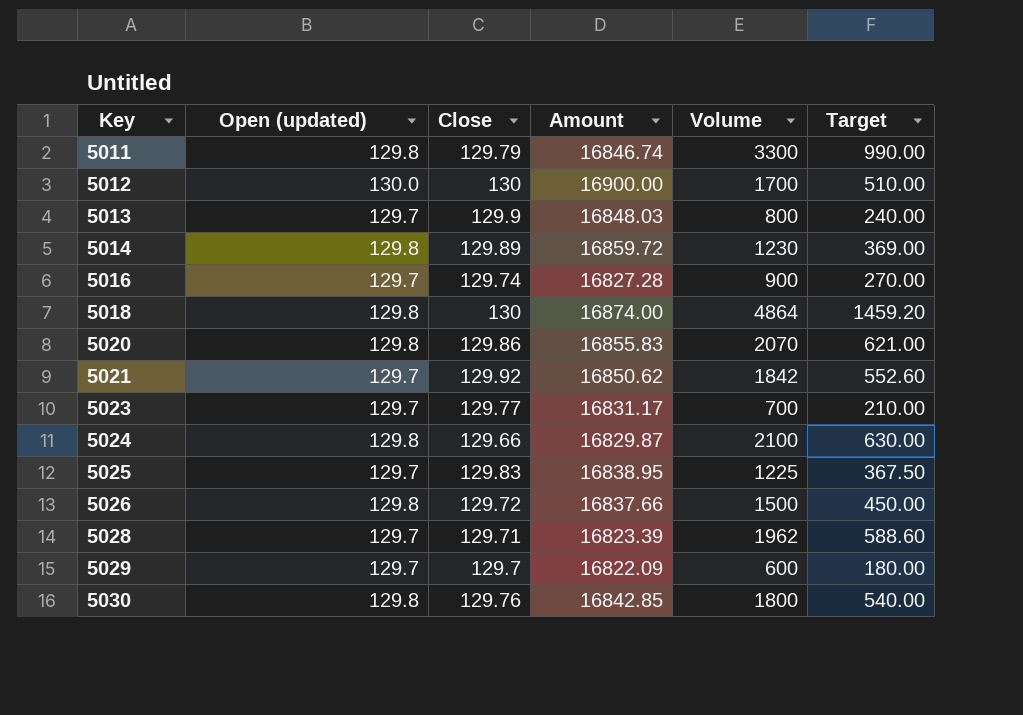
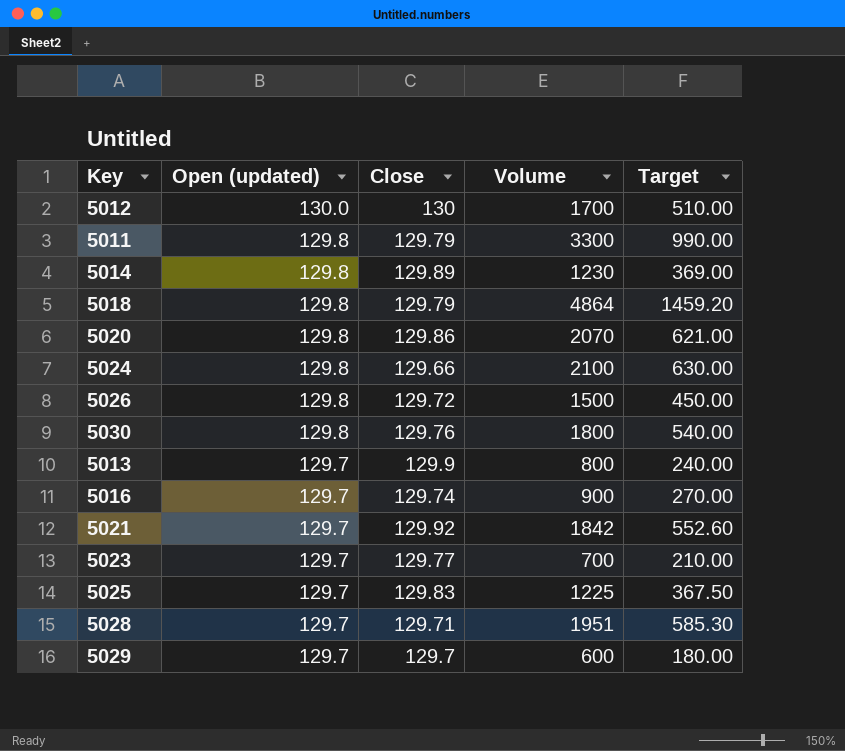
row order: Key ascending -> Open (updated) descending
column Amount | formula: [Open (updated)] * [Close] -> none
5018 | Close: 130 -> 129.79
5028 | Volume: 1962 -> 1951
5028 | Target: 588.60 -> 585.30

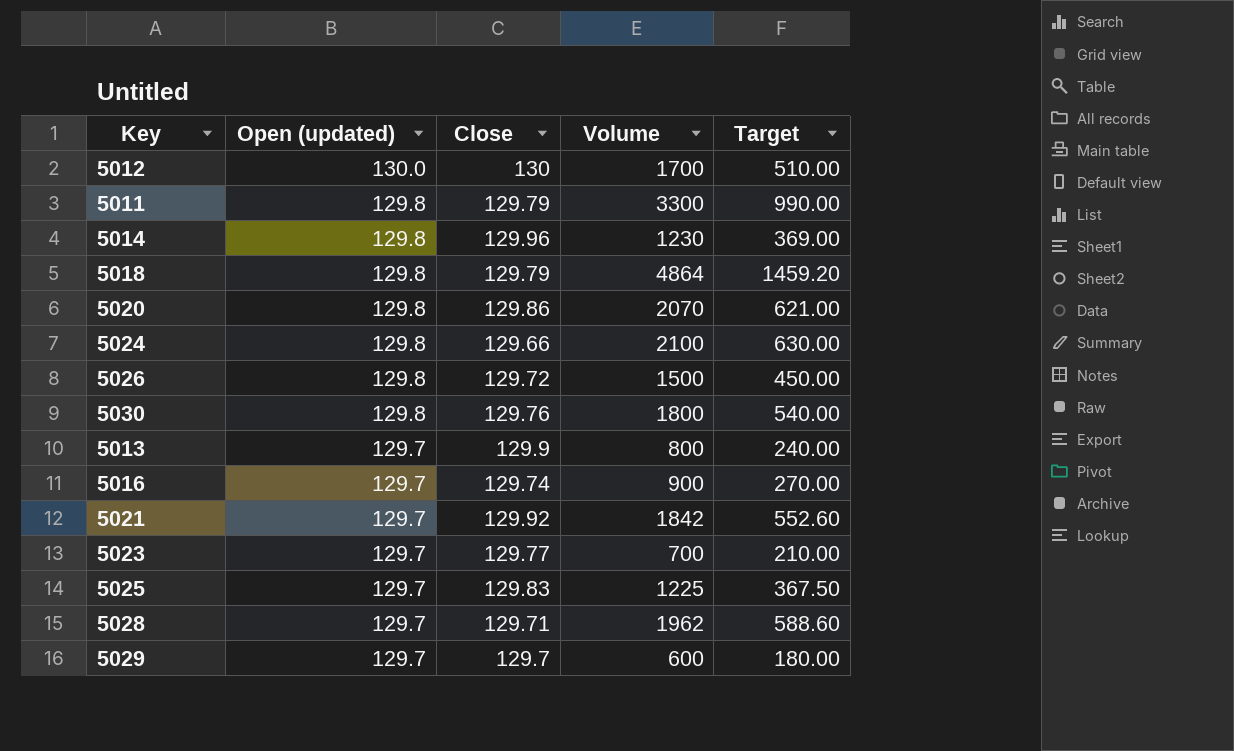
5014 | Close: 129.89 -> 129.96
5028 | Volume: 1951 -> 1962
5028 | Target: 585.30 -> 588.60

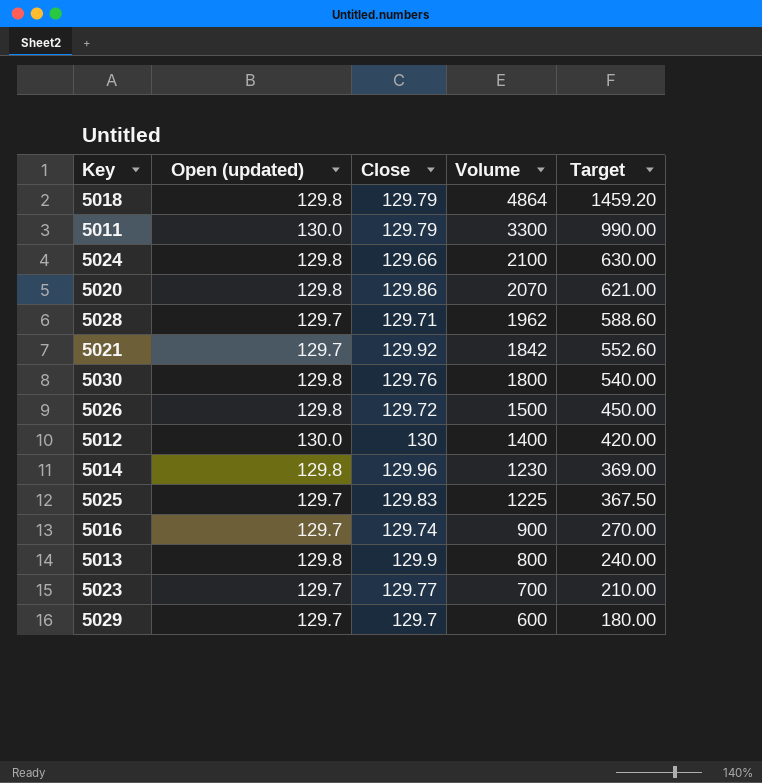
row order: Open (updated) descending -> Volume descending
5011 | Open (updated): 129.8 -> 130.0
5012 | Volume: 1700 -> 1400
5012 | Target: 510.00 -> 420.00
5013 | Open (updated): 129.7 -> 129.8

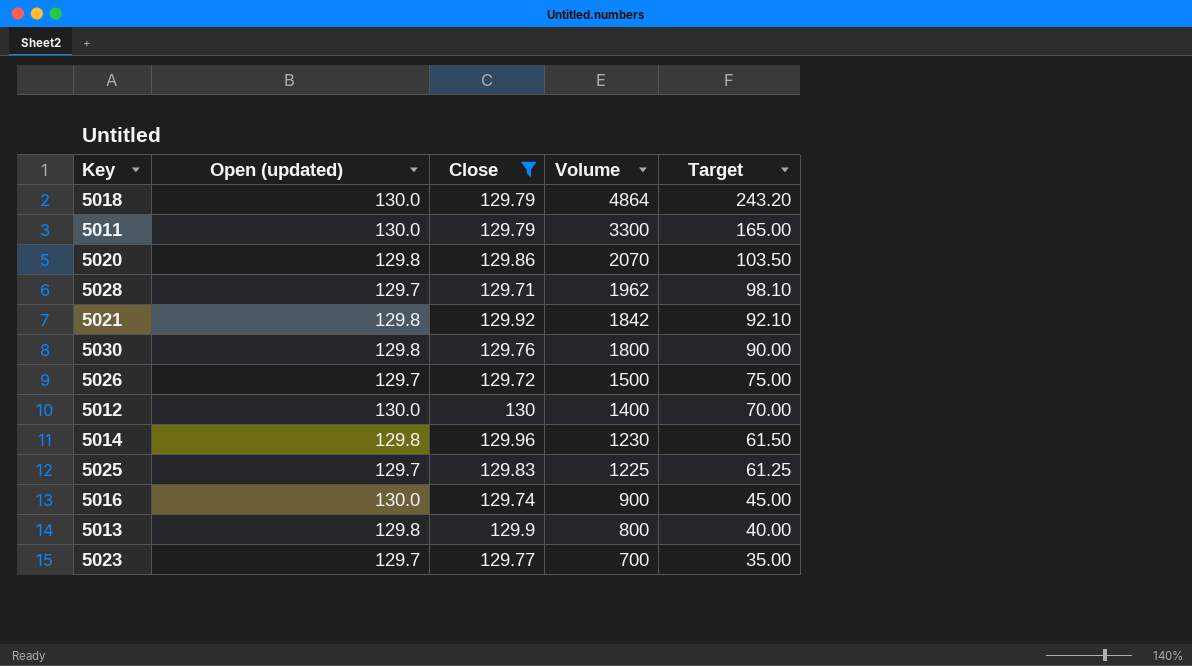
filter: none -> Close >= 129.71
column Target | formula: [Volume] * 0.3 -> [Volume] * 0.05
5018 | Open (updated): 129.8 -> 130.0
5021 | Open (updated): 129.7 -> 129.8
5026 | Open (updated): 129.8 -> 129.7
5016 | Open (updated): 129.7 -> 130.0

